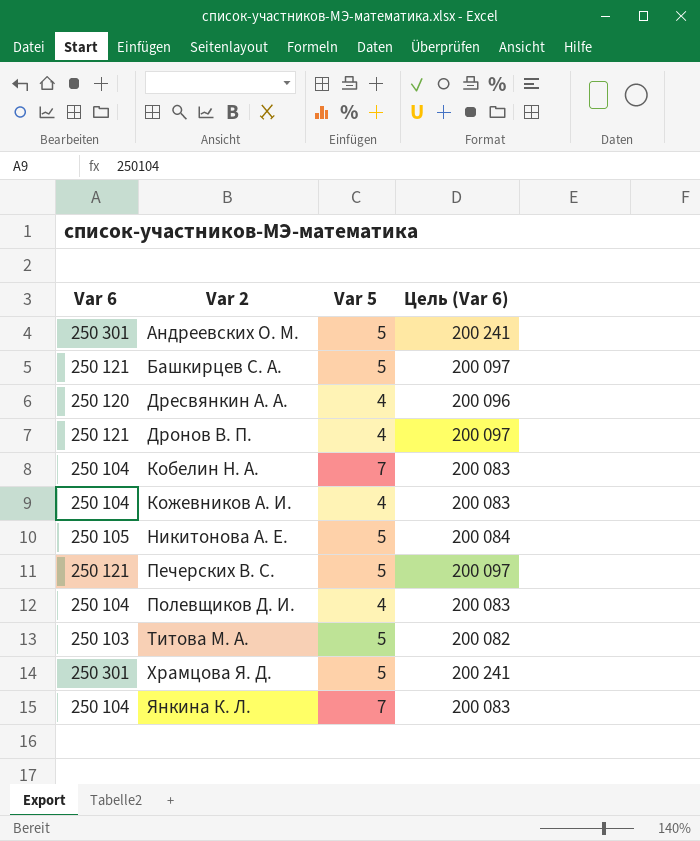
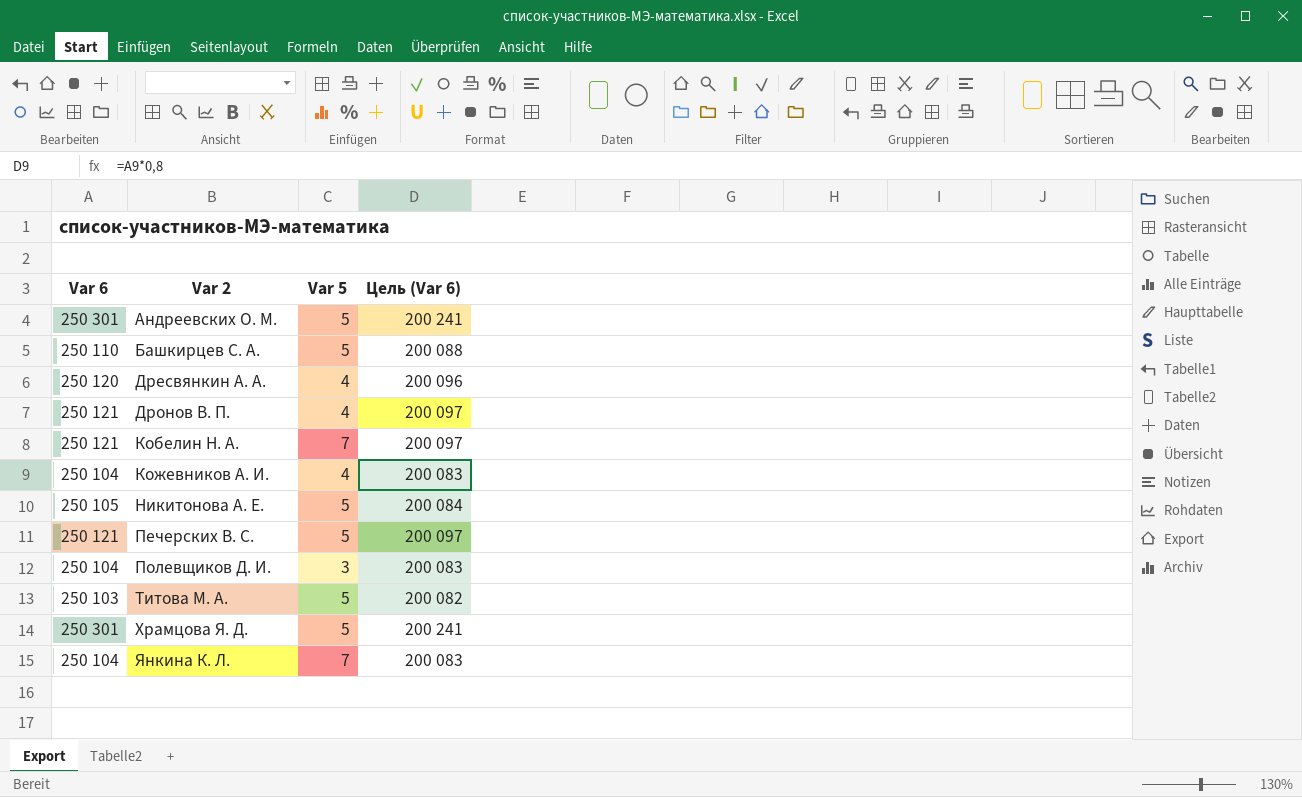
Башкирцев С. А. | Var 6: 250 121 -> 250 110
Башкирцев С. А. | Цель (Var 6): 200 097 -> 200 088
Кобелин Н. А. | Var 6: 250 104 -> 250 121
Кобелин Н. А. | Цель (Var 6): 200 083 -> 200 097
Полевщиков Д. И. | Var 5: 4 -> 3

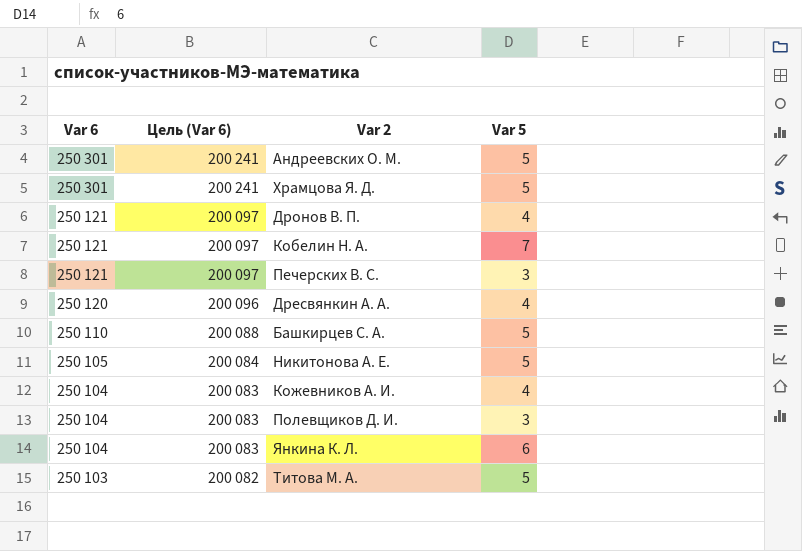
row order: Var 2 ascending -> Var 6 descending
column Цель (Var 6) | position: 4 -> 2
Печерских В. С. | Var 5: 5 -> 3
Янкина К. Л. | Var 5: 7 -> 6

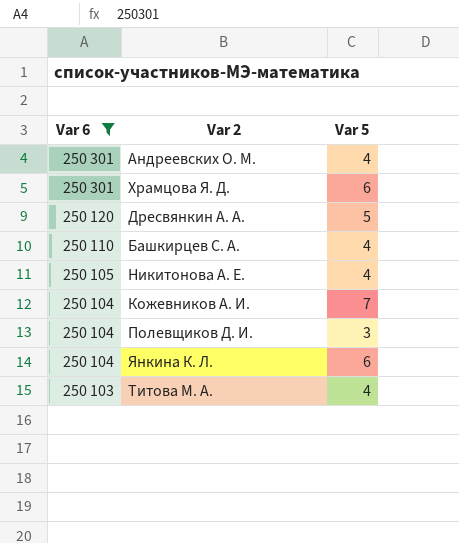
filter: none -> Var 6 != 250 121
column Цель (Var 6) | formula: [Var 6] * 0,8 -> none
Андреевских О. М. | Var 5: 5 -> 4
Храмцова Я. Д. | Var 5: 5 -> 6
Дресвянкин А. А. | Var 5: 4 -> 5
Башкирцев С. А. | Var 5: 5 -> 4
Никитонова А. Е. | Var 5: 5 -> 4
Кожевников А. И. | Var 5: 4 -> 7
Титова М. А. | Var 5: 5 -> 4

